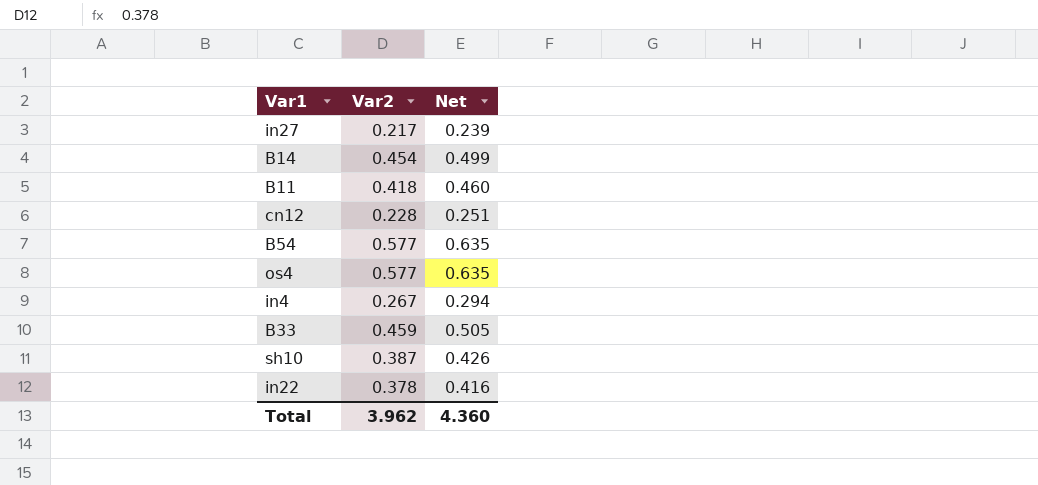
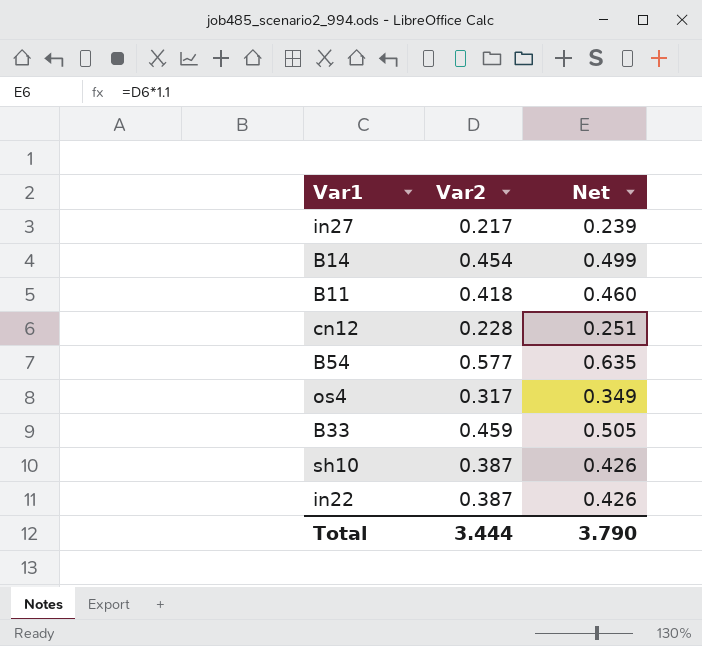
row in4: 0.267 | 0.294 -> none
os4 | Var2: 0.577 -> 0.317
os4 | Net: 0.635 -> 0.349
in22 | Var2: 0.378 -> 0.387
in22 | Net: 0.416 -> 0.426
Total | Var2: 3.962 -> 3.444
Total | Net: 4.360 -> 3.790

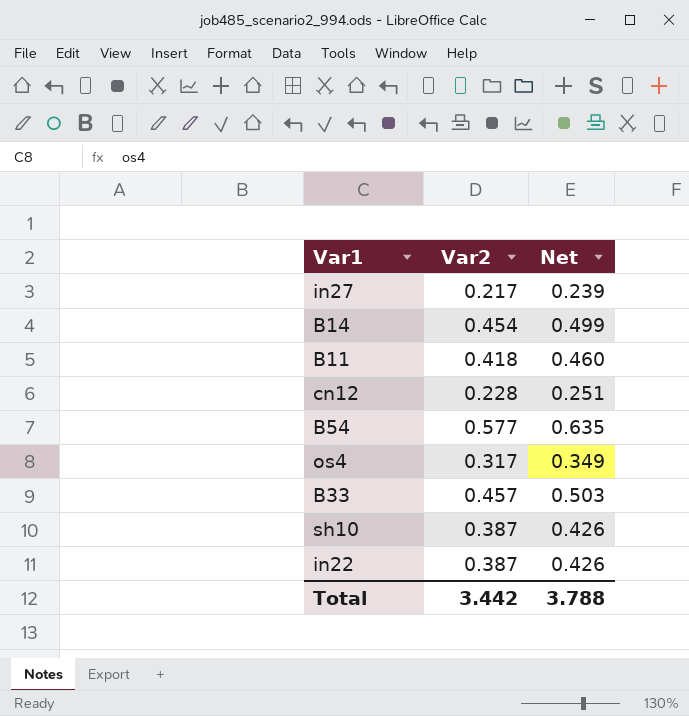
B33 | Var2: 0.459 -> 0.457
B33 | Net: 0.505 -> 0.503
Total | Var2: 3.444 -> 3.442
Total | Net: 3.790 -> 3.788

